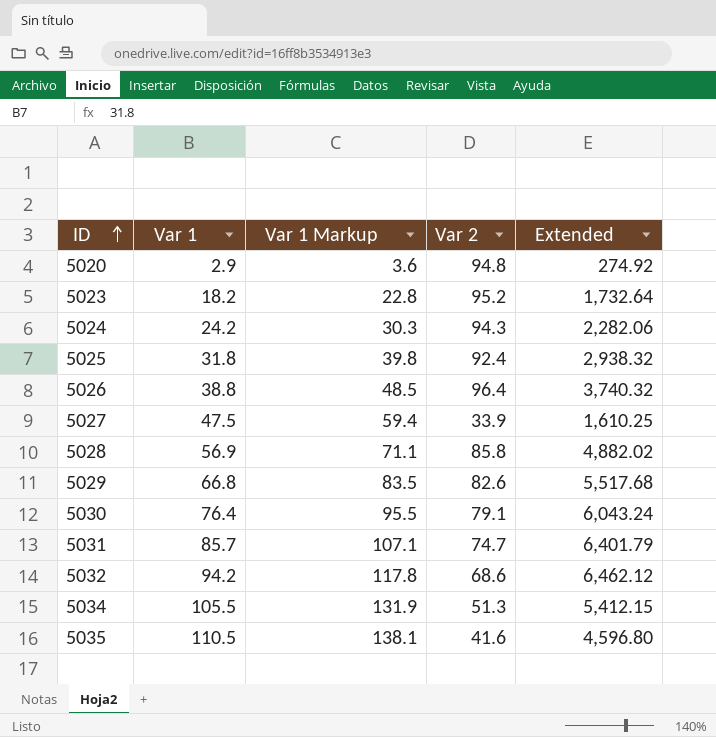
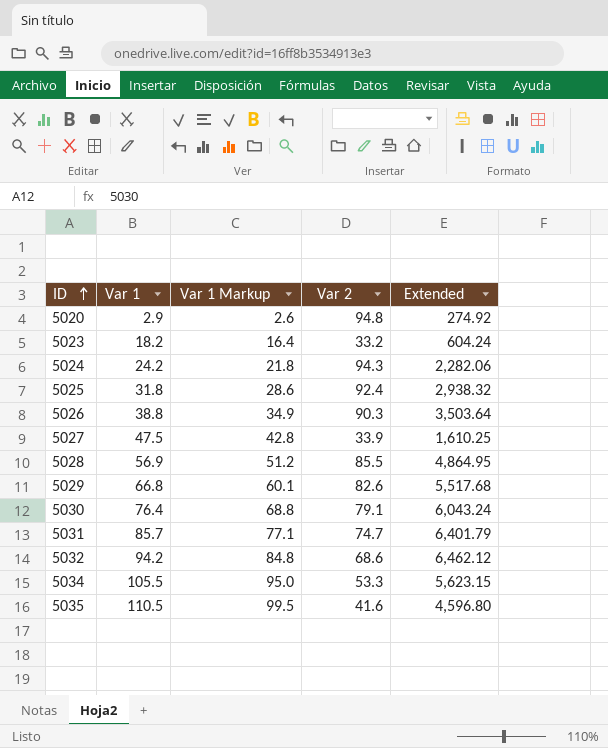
column Var 1 Markup | formula: [Var 1] * 1.25 -> [Var 1] * 0.9
5023 | Var 2: 95.2 -> 33.2
5023 | Extended: 1,732.64 -> 604.24
5026 | Var 2: 96.4 -> 90.3
5026 | Extended: 3,740.32 -> 3,503.64
5028 | Var 2: 85.8 -> 85.5
5028 | Extended: 4,882.02 -> 4,864.95
5034 | Var 2: 51.3 -> 53.3
5034 | Extended: 5,412.15 -> 5,623.15

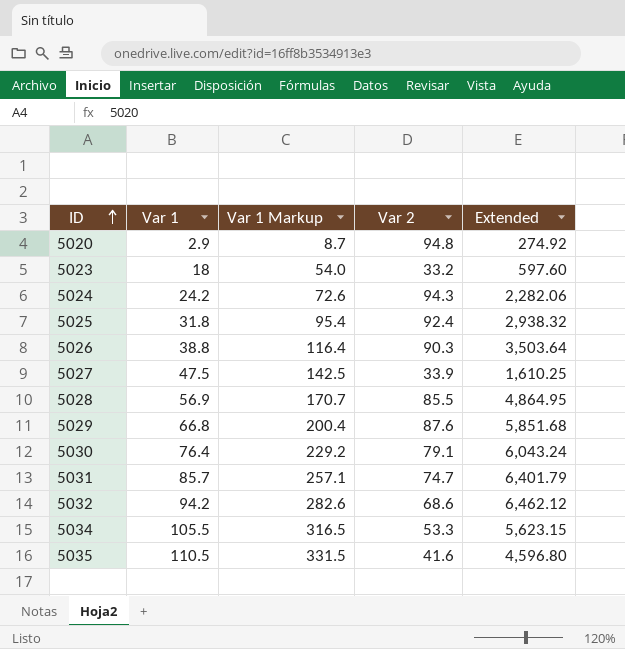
column Var 1 Markup | formula: [Var 1] * 0.9 -> [Var 1] * 3
5023 | Var 1: 18.2 -> 18
5023 | Extended: 604.24 -> 597.60
5029 | Var 2: 82.6 -> 87.6
5029 | Extended: 5,517.68 -> 5,851.68

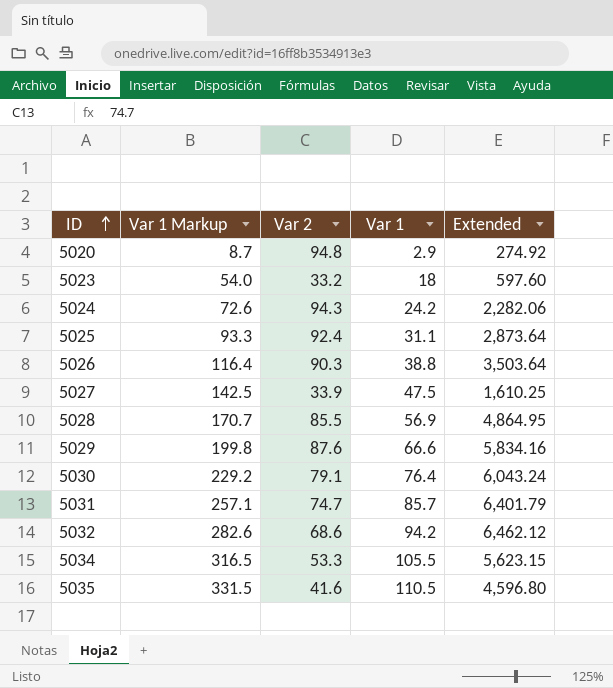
column Var 1 | position: 2 -> 4
5025 | Var 1 Markup: 95.4 -> 93.3
5025 | Var 1: 31.8 -> 31.1
5025 | Extended: 2,938.32 -> 2,873.64
5029 | Var 1 Markup: 200.4 -> 199.8
5029 | Var 1: 66.8 -> 66.6
5029 | Extended: 5,851.68 -> 5,834.16

